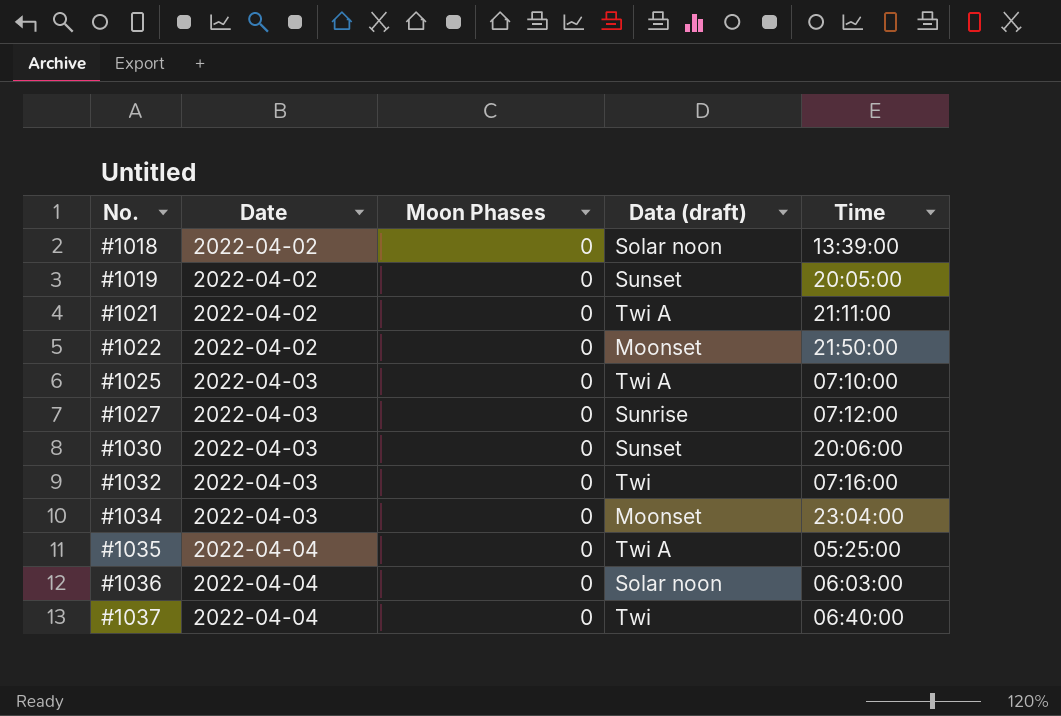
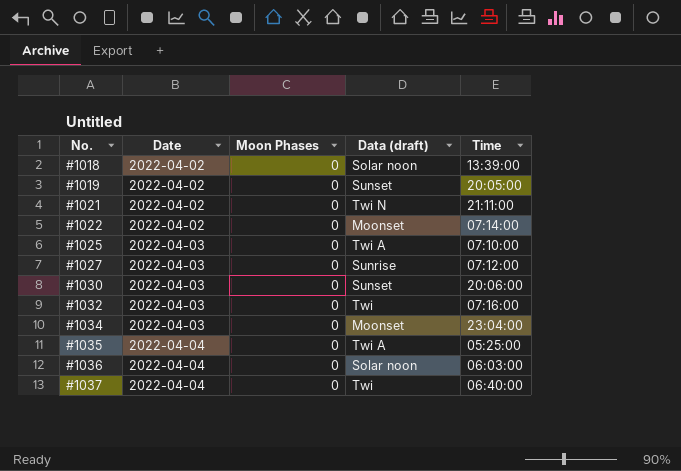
#1021 | Data (draft): Twi A -> Twi N
#1022 | Time: 21:50:00 -> 07:14:00

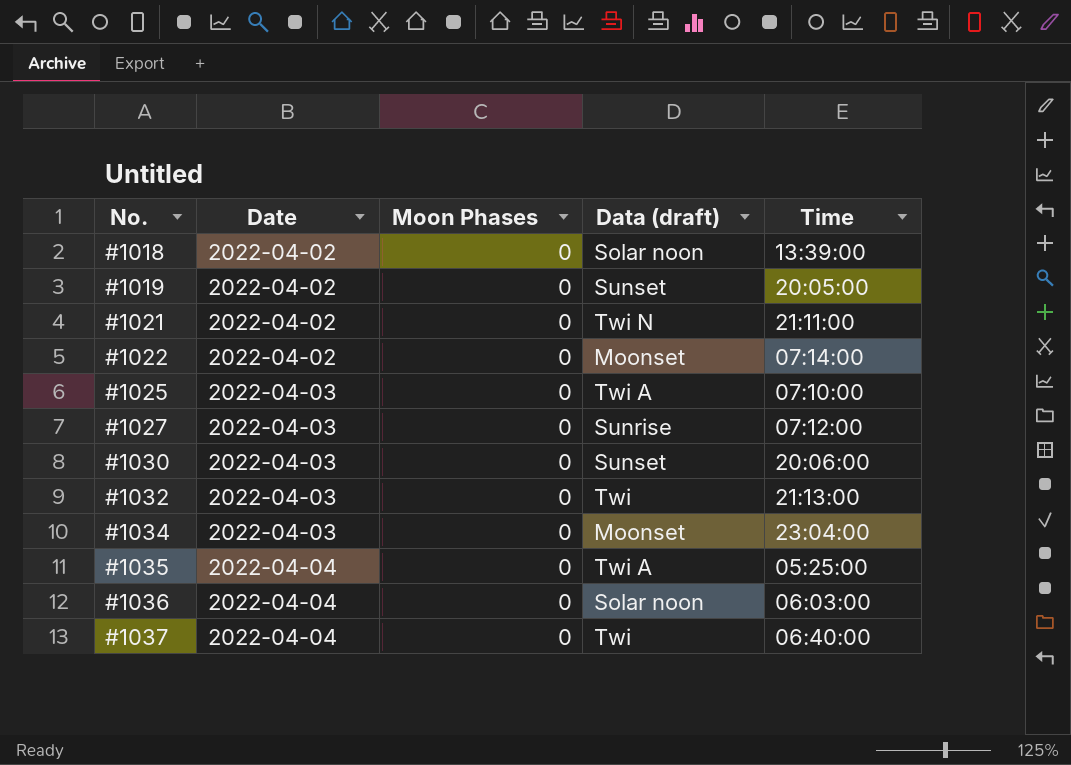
#1032 | Time: 07:16:00 -> 21:13:00

